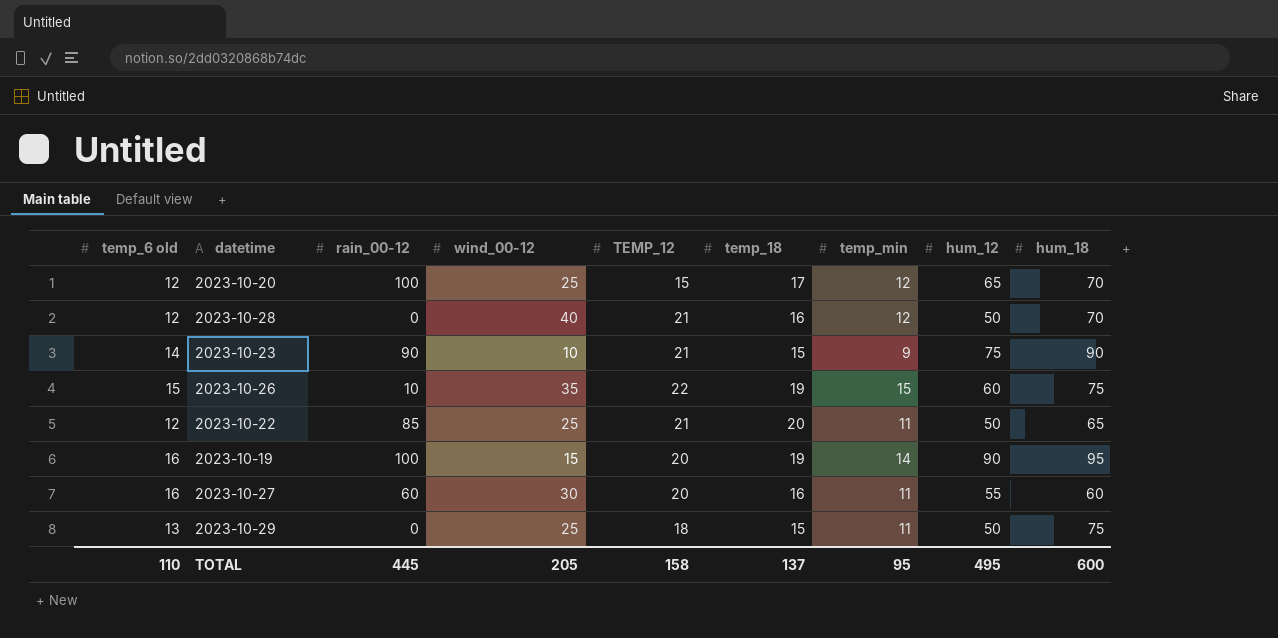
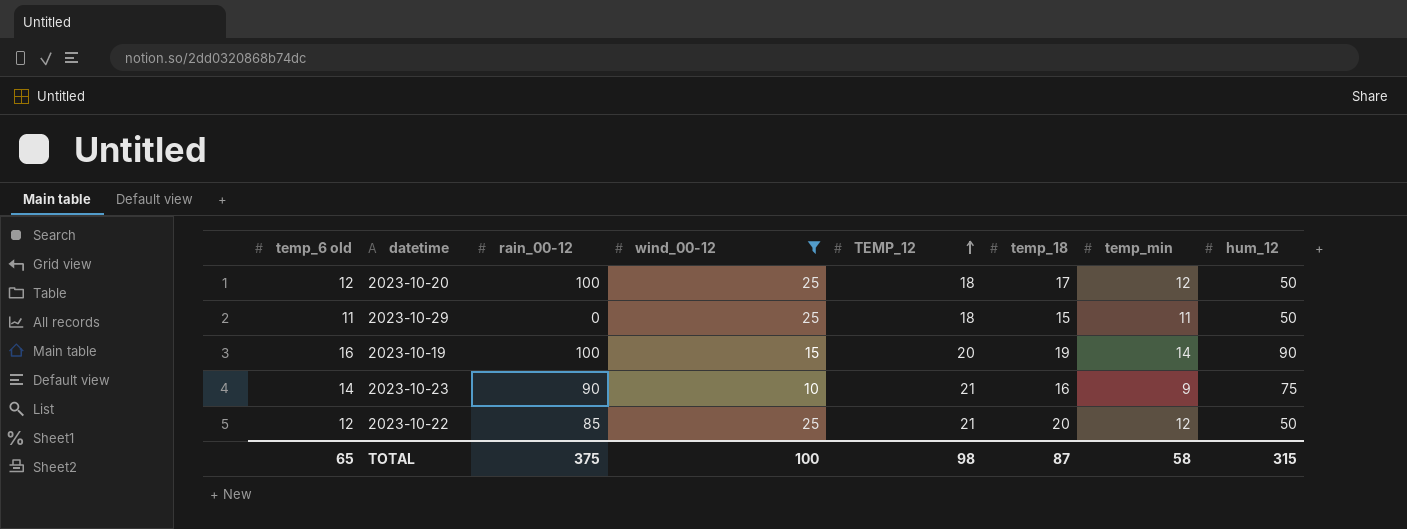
filter: none -> wind_00-12 <= 25
row order: none -> TEMP_12 ascending
column hum_18 | position: 9 -> none
2023-10-20 | TEMP_12: 15 -> 18
2023-10-20 | hum_12: 65 -> 50
2023-10-29 | temp_6 old: 13 -> 11
2023-10-23 | temp_18: 15 -> 16
2023-10-22 | temp_min: 11 -> 12
TOTAL | temp_6 old: 110 -> 65
TOTAL | rain_00-12: 445 -> 375
TOTAL | wind_00-12: 205 -> 100
TOTAL | TEMP_12: 158 -> 98
TOTAL | temp_18: 137 -> 87
TOTAL | temp_min: 95 -> 58
TOTAL | hum_12: 495 -> 315

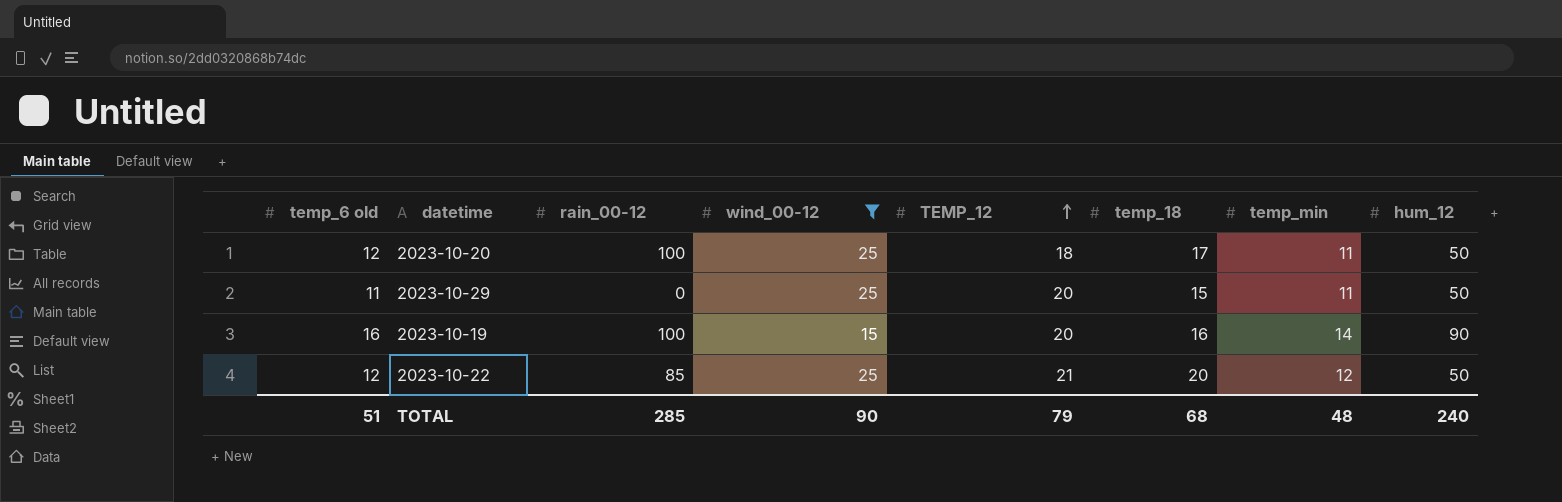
row 2023-10-23: 14 | 90 | 10 | 21 | 16 | 9 | 75 -> none
2023-10-20 | temp_min: 12 -> 11
2023-10-29 | TEMP_12: 18 -> 20
2023-10-19 | temp_18: 19 -> 16
TOTAL | temp_6 old: 65 -> 51
TOTAL | rain_00-12: 375 -> 285
TOTAL | wind_00-12: 100 -> 90
TOTAL | TEMP_12: 98 -> 79
TOTAL | temp_18: 87 -> 68
TOTAL | temp_min: 58 -> 48
TOTAL | hum_12: 315 -> 240

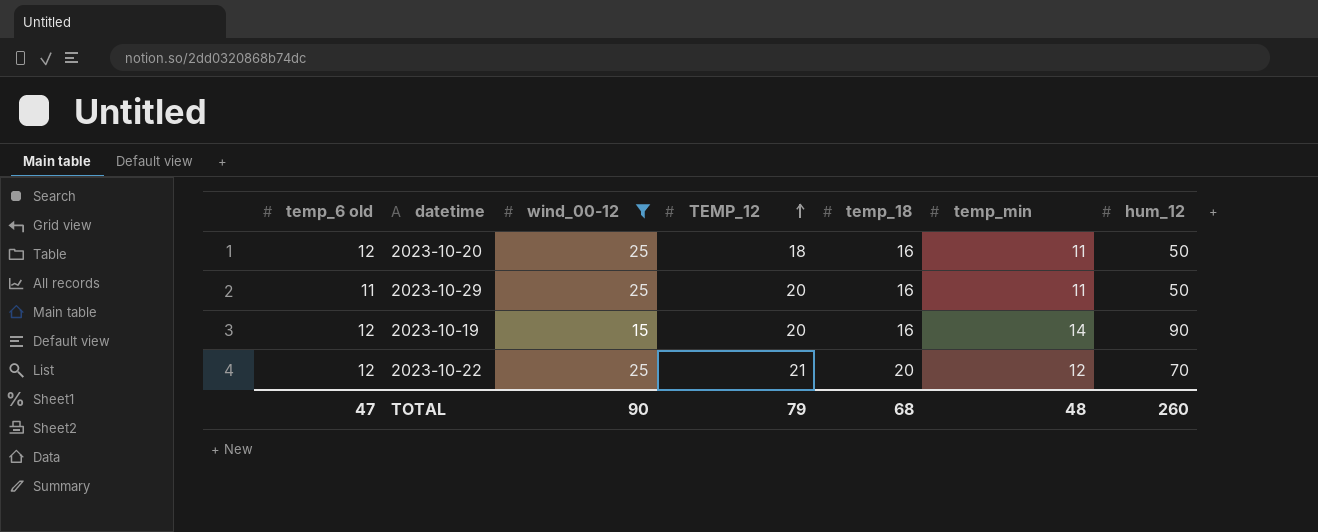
column rain_00-12 | position: 3 -> none
2023-10-20 | temp_18: 17 -> 16
2023-10-29 | temp_18: 15 -> 16
2023-10-19 | temp_6 old: 16 -> 12
2023-10-22 | hum_12: 50 -> 70
TOTAL | temp_6 old: 51 -> 47
TOTAL | hum_12: 240 -> 260

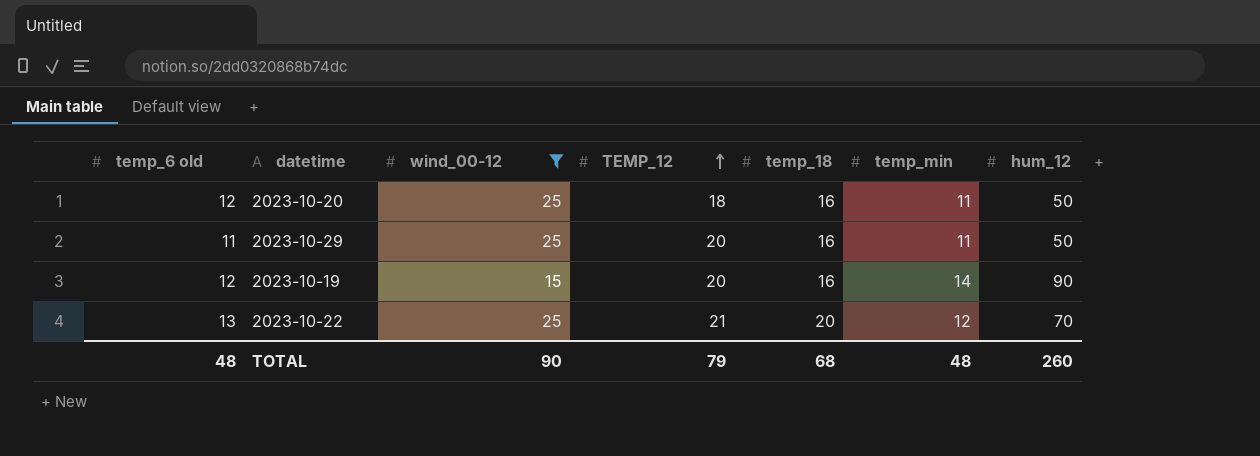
2023-10-22 | temp_6 old: 12 -> 13
TOTAL | temp_6 old: 47 -> 48

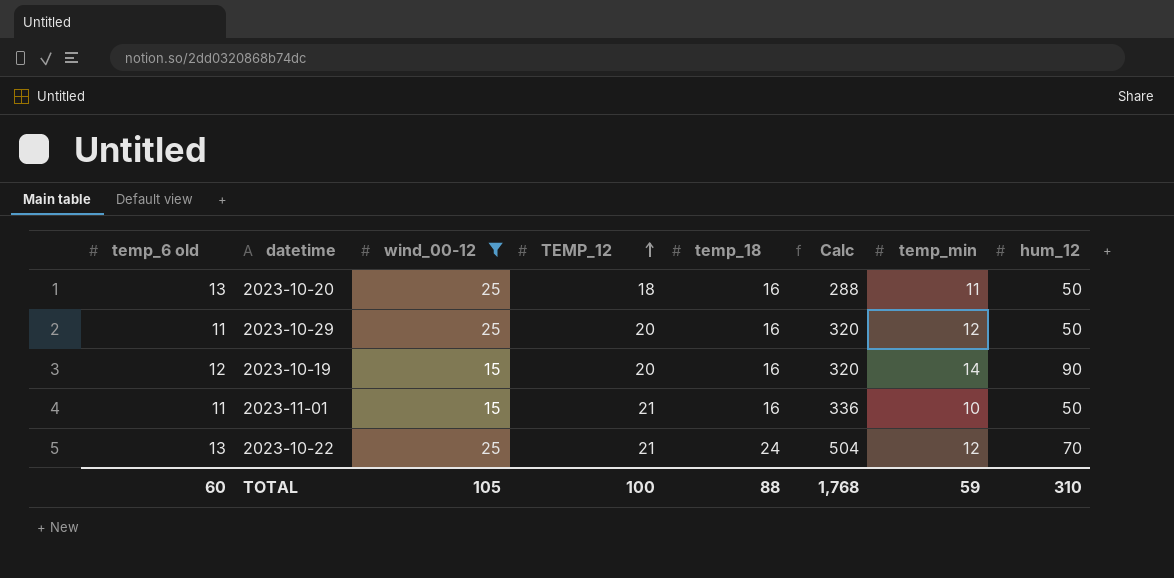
column Calc | formula: none -> [TEMP_12] * [temp_18]
2023-10-20 | temp_6 old: 12 -> 13
2023-10-29 | temp_min: 11 -> 12
row 2023-11-01: none -> 11 | 15 | 21 | 16 | 336 | 10 | 50
2023-10-22 | temp_18: 20 -> 24
TOTAL | temp_6 old: 48 -> 60
TOTAL | wind_00-12: 90 -> 105
TOTAL | TEMP_12: 79 -> 100
TOTAL | temp_18: 68 -> 88
TOTAL | temp_min: 48 -> 59
TOTAL | hum_12: 260 -> 310

